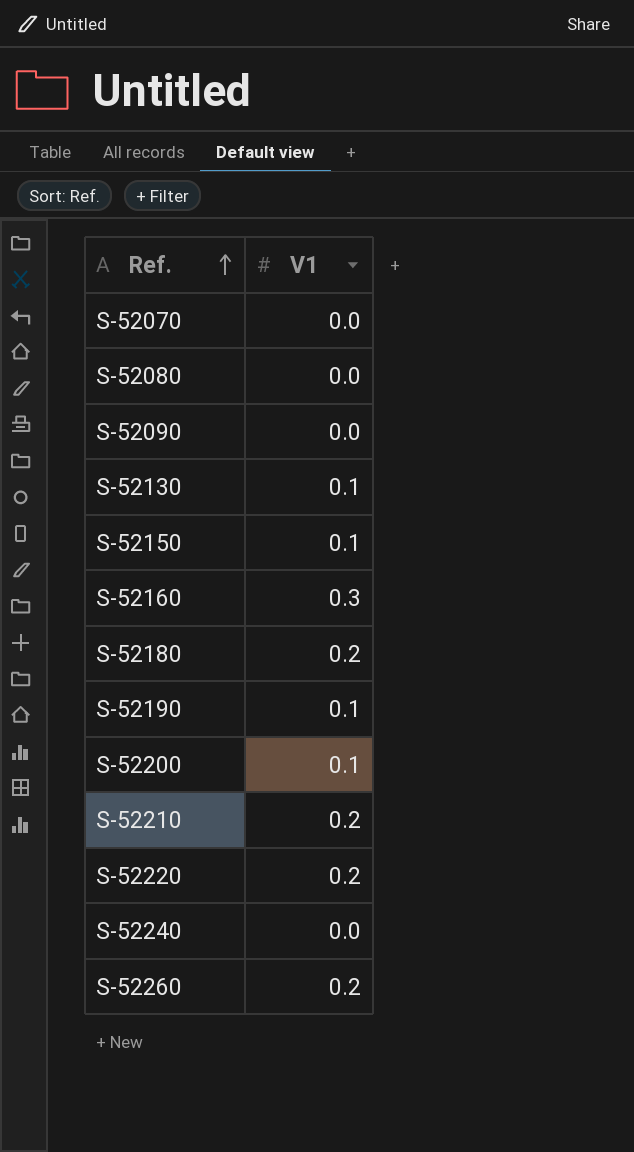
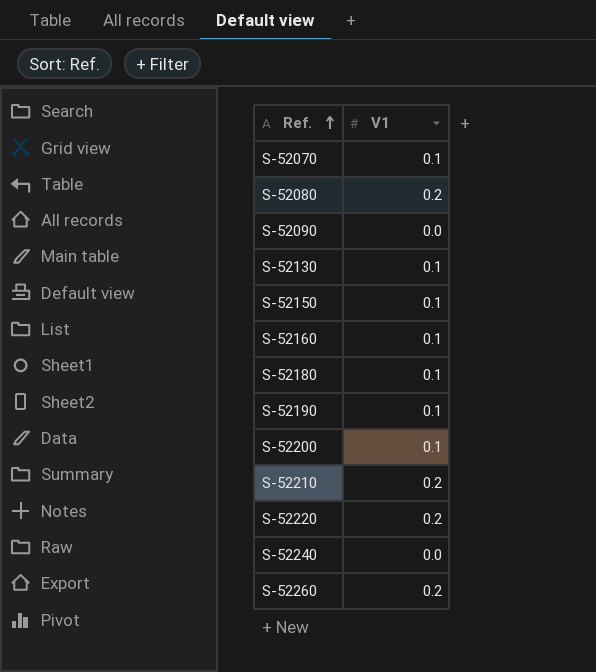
S-52070 | V1: 0.0 -> 0.1
S-52080 | V1: 0.0 -> 0.2
S-52160 | V1: 0.3 -> 0.1
S-52180 | V1: 0.2 -> 0.1

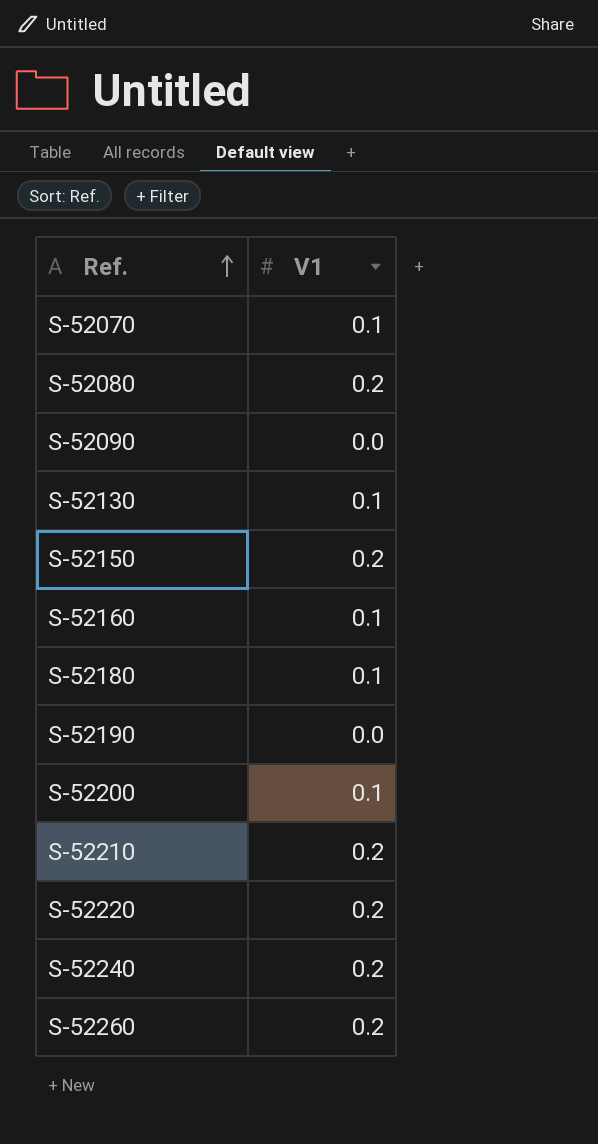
S-52150 | V1: 0.1 -> 0.2
S-52190 | V1: 0.1 -> 0.0
S-52240 | V1: 0.0 -> 0.2

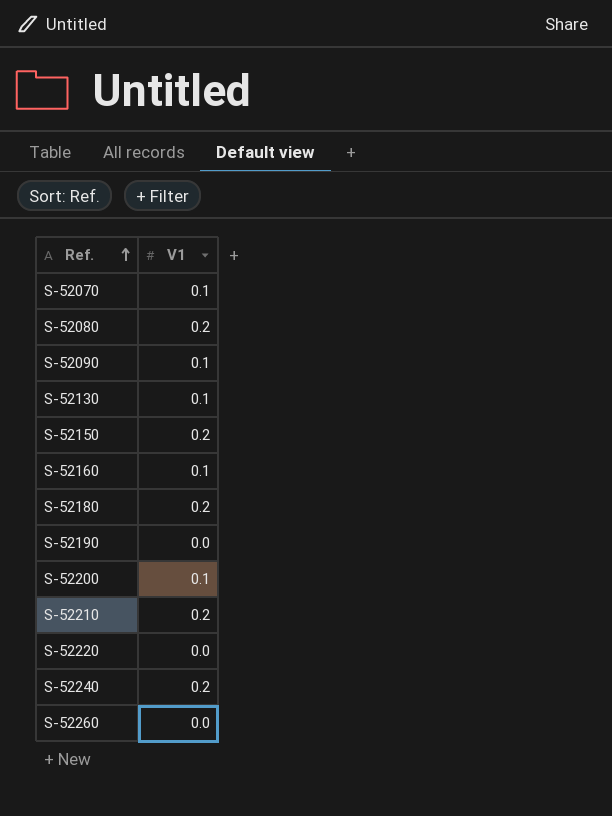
S-52090 | V1: 0.0 -> 0.1
S-52180 | V1: 0.1 -> 0.2
S-52220 | V1: 0.2 -> 0.0
S-52260 | V1: 0.2 -> 0.0

